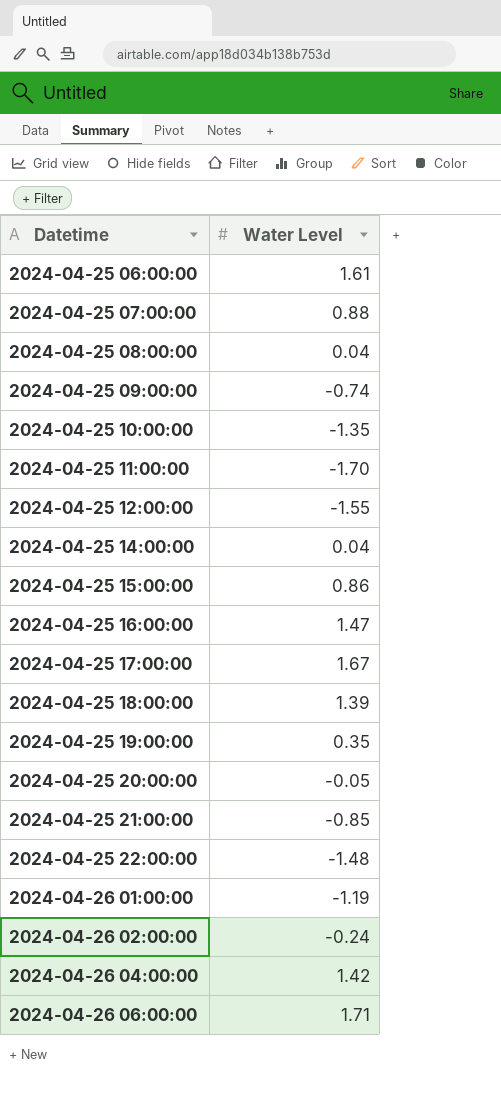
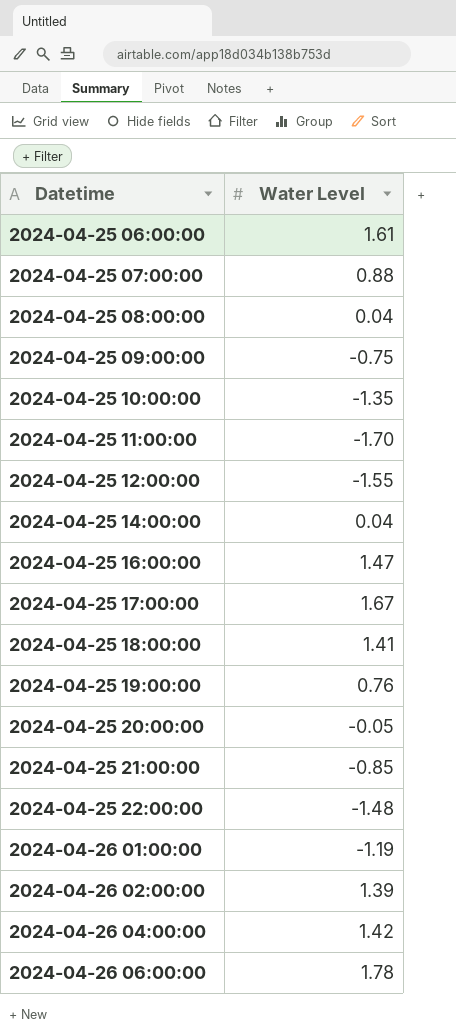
row 2024-04-25 15:00:00: 0.86 -> none
2024-04-25 09:00:00 | Water Level: -0.74 -> -0.75
2024-04-25 18:00:00 | Water Level: 1.39 -> 1.41
2024-04-25 19:00:00 | Water Level: 0.35 -> 0.76
2024-04-26 02:00:00 | Water Level: -0.24 -> 1.39
2024-04-26 06:00:00 | Water Level: 1.71 -> 1.78

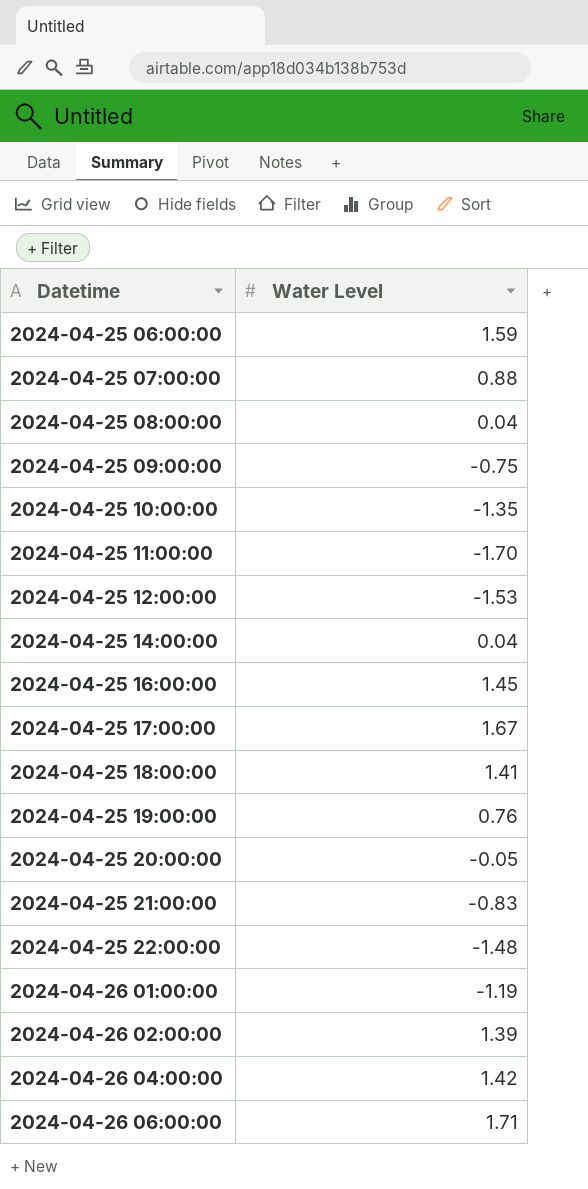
2024-04-25 06:00:00 | Water Level: 1.61 -> 1.59
2024-04-25 12:00:00 | Water Level: -1.55 -> -1.53
2024-04-25 16:00:00 | Water Level: 1.47 -> 1.45
2024-04-25 21:00:00 | Water Level: -0.85 -> -0.83
2024-04-26 06:00:00 | Water Level: 1.78 -> 1.71

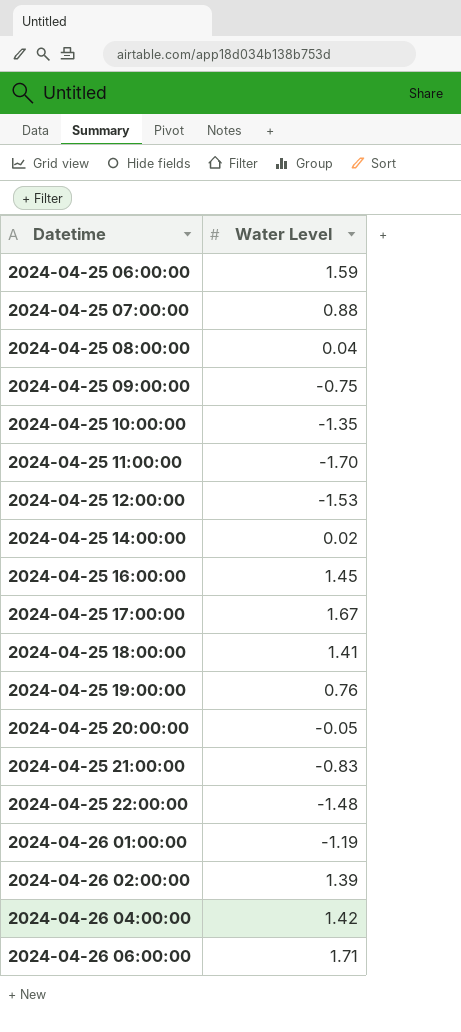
2024-04-25 14:00:00 | Water Level: 0.04 -> 0.02

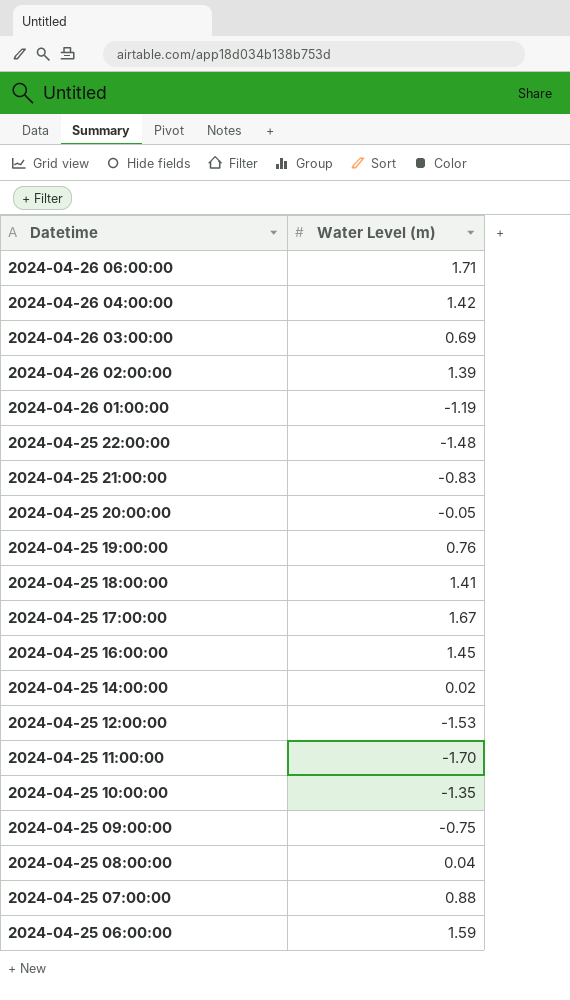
row order: Datetime ascending -> Datetime descending
column name: Water Level -> Water Level (m)
row 2024-04-26 03:00:00: none -> 0.69

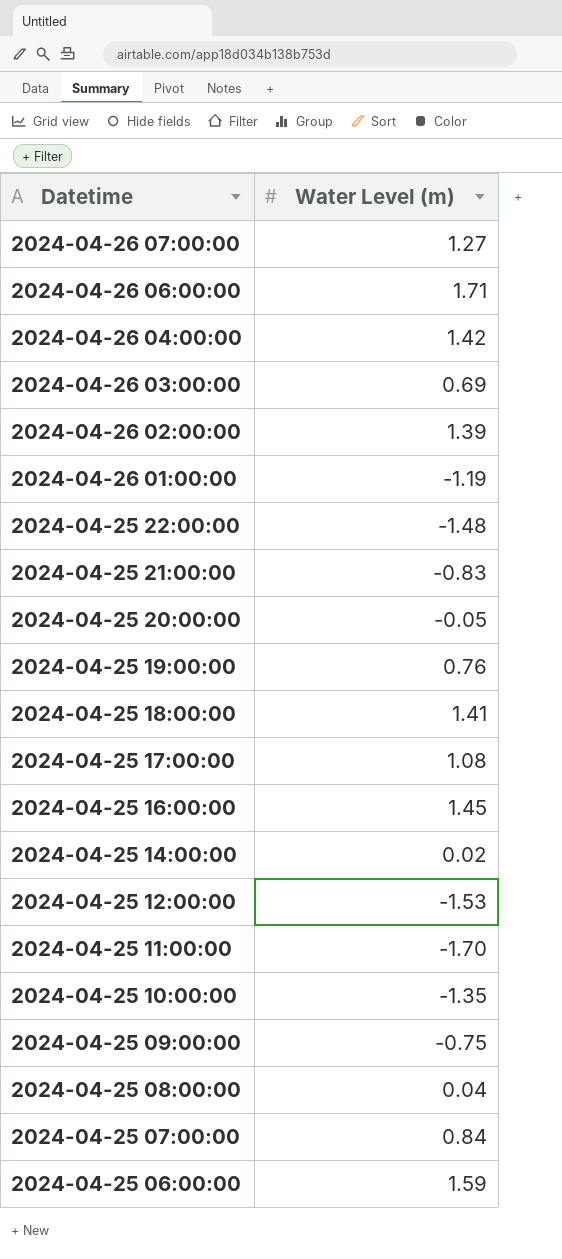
row 2024-04-26 07:00:00: none -> 1.27
2024-04-25 17:00:00 | Water Level (m): 1.67 -> 1.08
2024-04-25 07:00:00 | Water Level (m): 0.88 -> 0.84

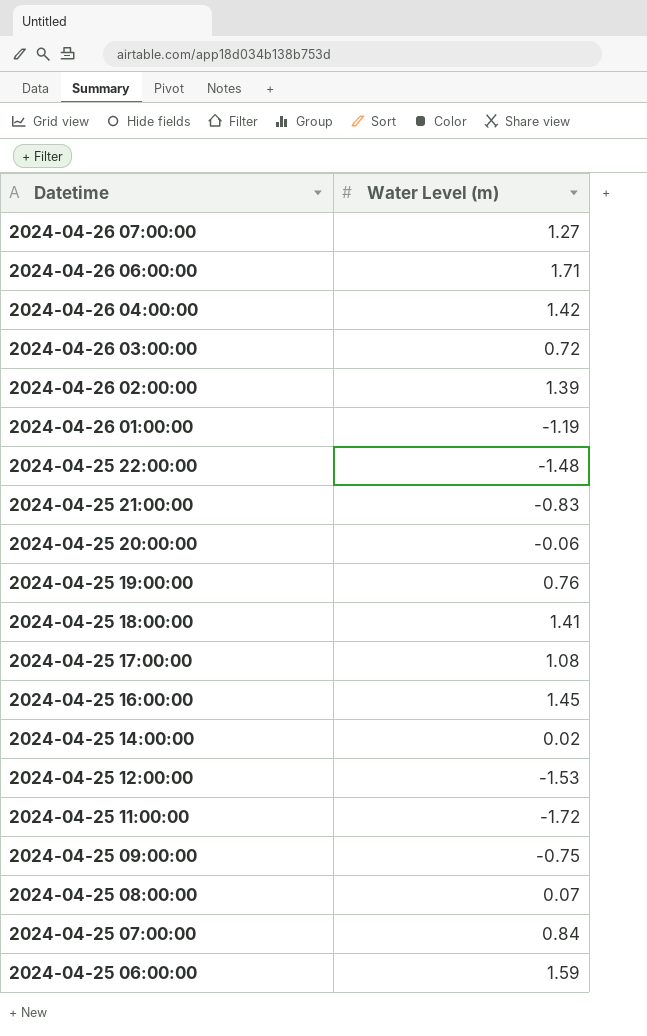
row 2024-04-25 10:00:00: -1.35 -> none
2024-04-26 03:00:00 | Water Level (m): 0.69 -> 0.72
2024-04-25 20:00:00 | Water Level (m): -0.05 -> -0.06
2024-04-25 11:00:00 | Water Level (m): -1.70 -> -1.72
2024-04-25 08:00:00 | Water Level (m): 0.04 -> 0.07

